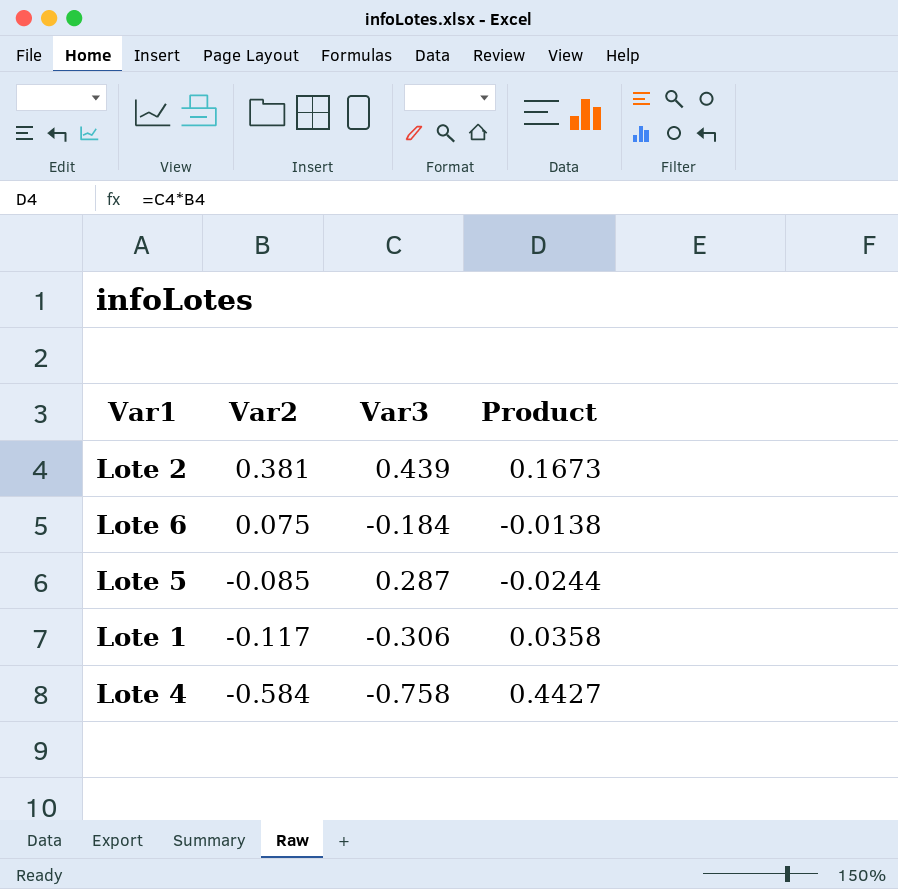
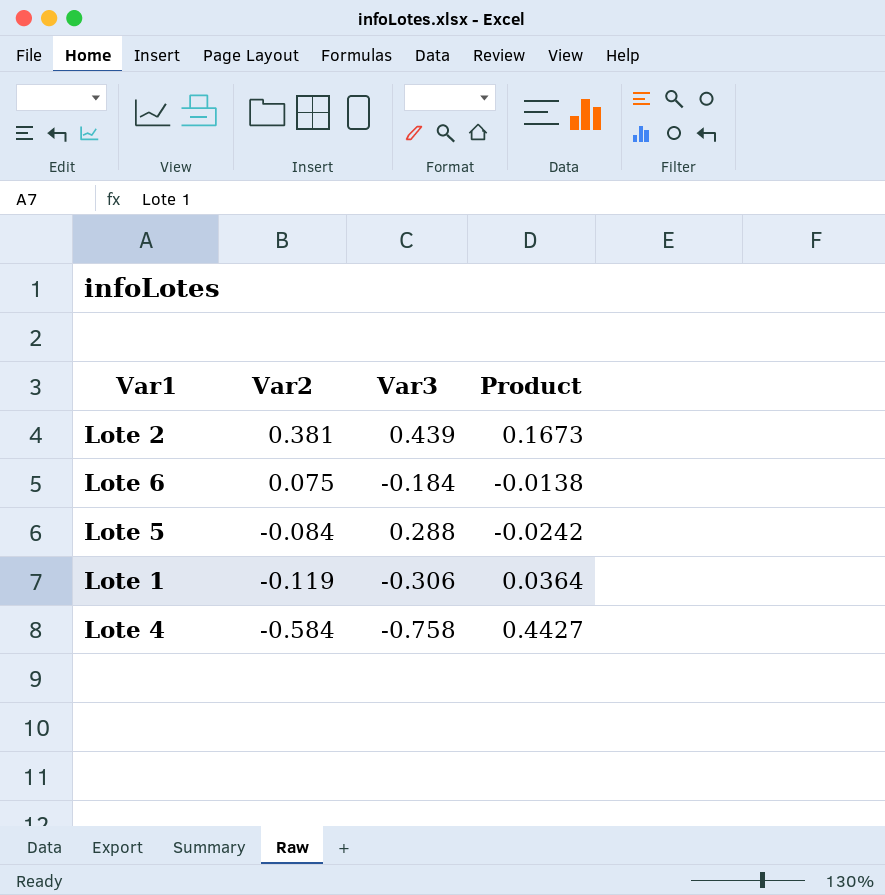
Lote 5 | Var2: -0.085 -> -0.084
Lote 5 | Var3: 0.287 -> 0.288
Lote 5 | Product: -0.0244 -> -0.0242
Lote 1 | Var2: -0.117 -> -0.119
Lote 1 | Product: 0.0358 -> 0.0364

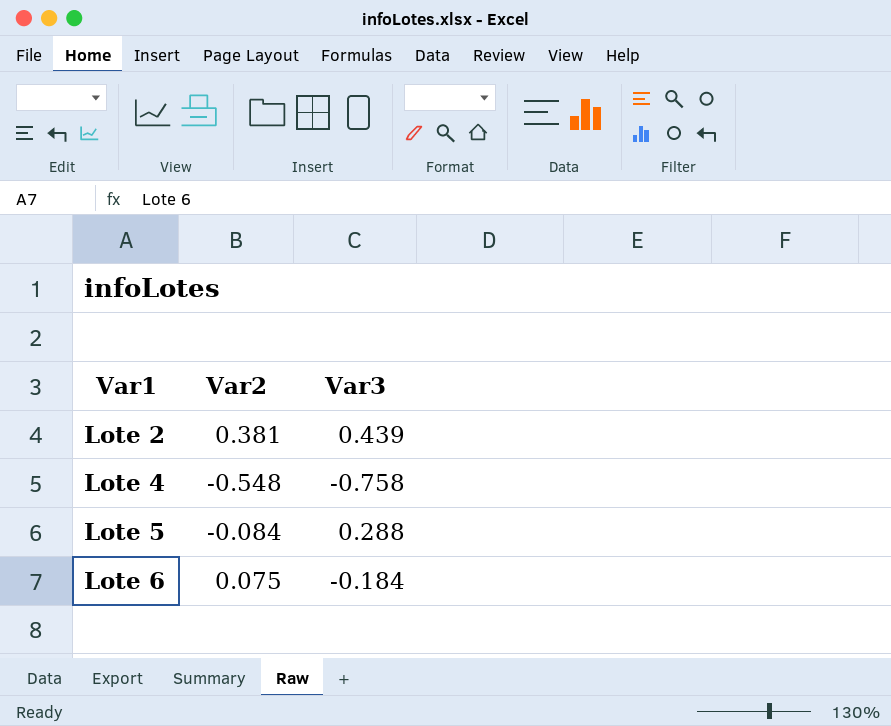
row order: Var2 descending -> Var1 ascending
column Product | formula: [Var2] * [Var3] -> none
row Lote 1: -0.119 | -0.306 | 0.0364 -> none
Lote 4 | Var2: -0.584 -> -0.548

